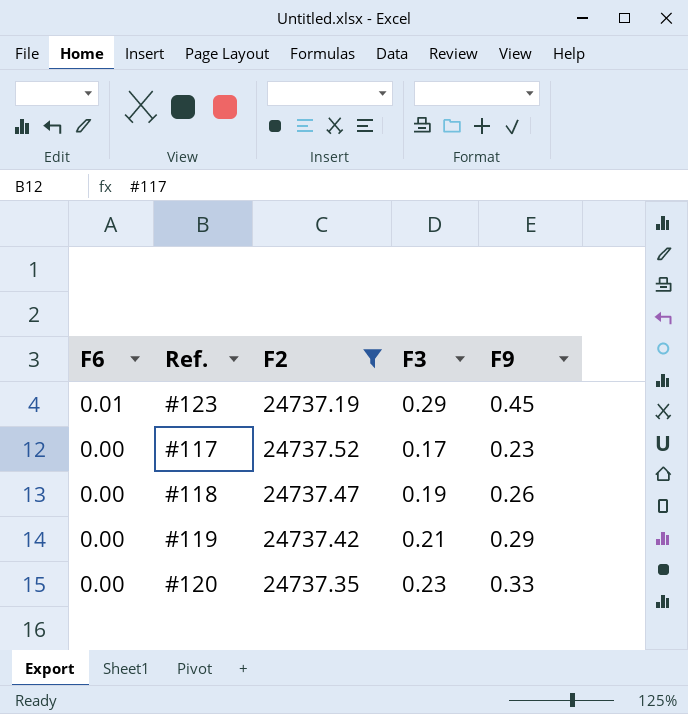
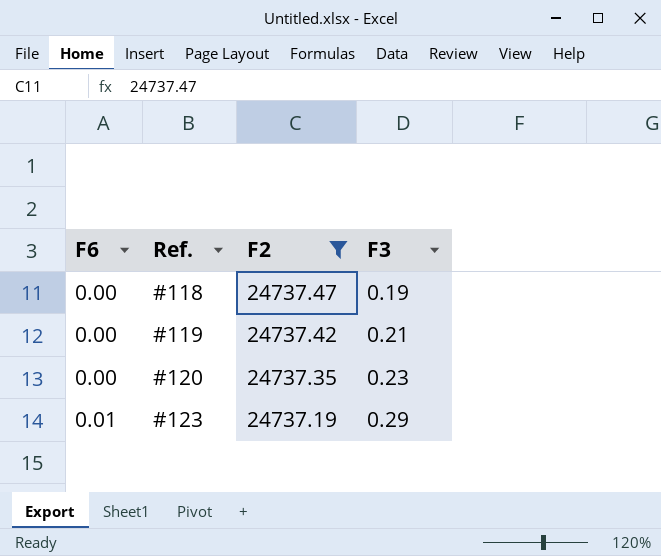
row order: F6 descending -> F6 ascending
column F9 | position: 5 -> none
row #117: 0.00 | 24737.52 | 0.17 | 0.23 -> none

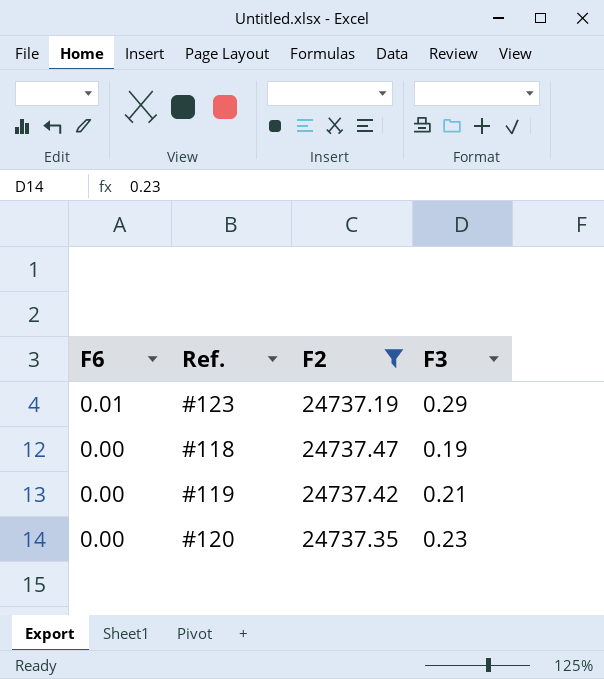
row order: F6 ascending -> F6 descending

